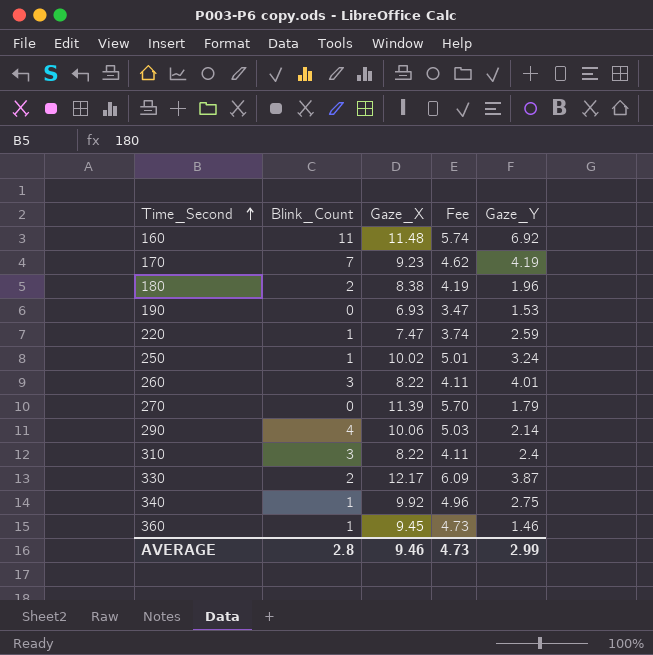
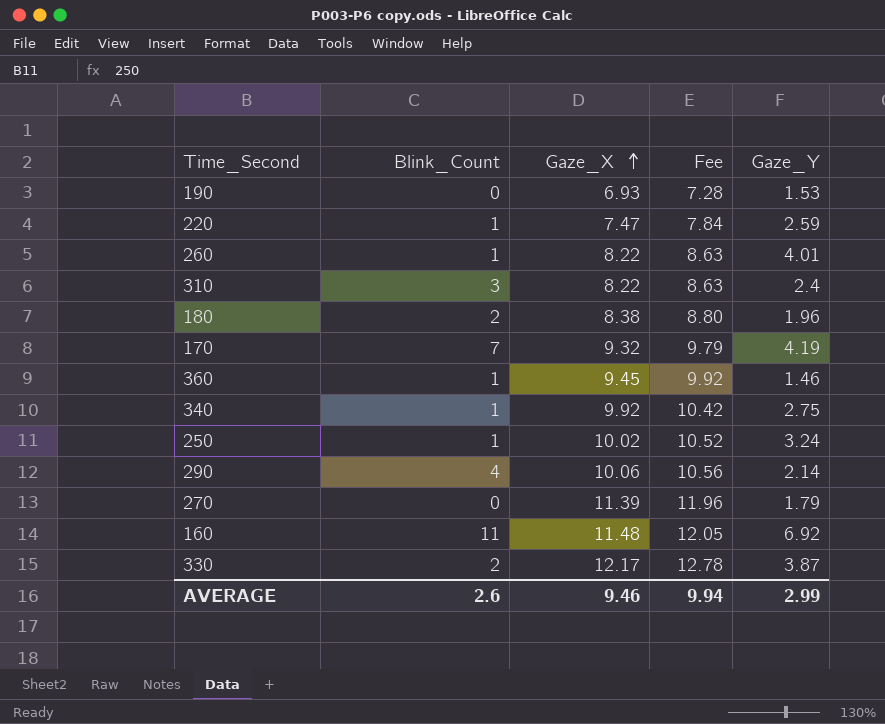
row order: Time_Second ascending -> Gaze_X ascending
column Fee | formula: [Gaze_X] * 0.5 -> [Gaze_X] * 1.05
260 | Blink_Count: 3 -> 1
170 | Gaze_X: 9.23 -> 9.32
AVERAGE | Blink_Count: 2.8 -> 2.6
AVERAGE | Fee: 4.73 -> 9.94

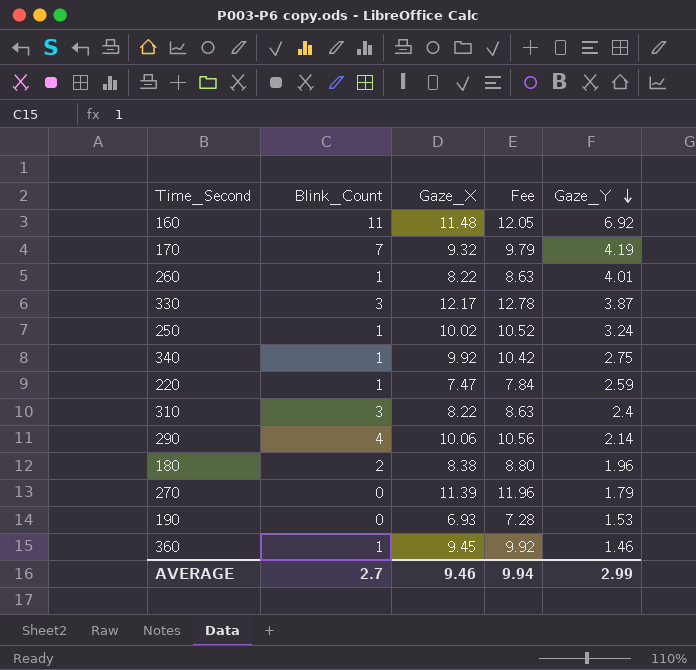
row order: Gaze_X ascending -> Gaze_Y descending
330 | Blink_Count: 2 -> 3
AVERAGE | Blink_Count: 2.6 -> 2.7

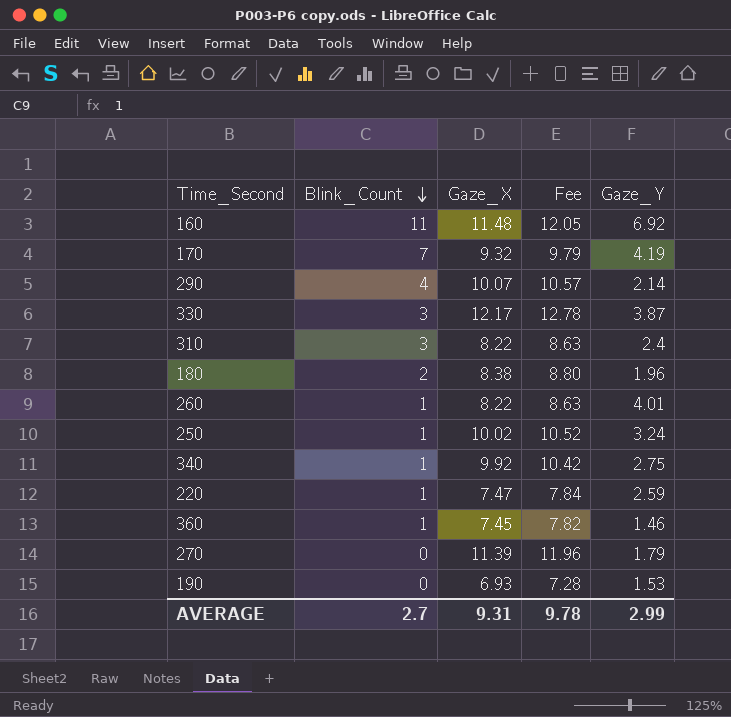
row order: Gaze_Y descending -> Blink_Count descending
290 | Gaze_X: 10.06 -> 10.07
290 | Fee: 10.56 -> 10.57
360 | Gaze_X: 9.45 -> 7.45
360 | Fee: 9.92 -> 7.82
AVERAGE | Gaze_X: 9.46 -> 9.31
AVERAGE | Fee: 9.94 -> 9.78

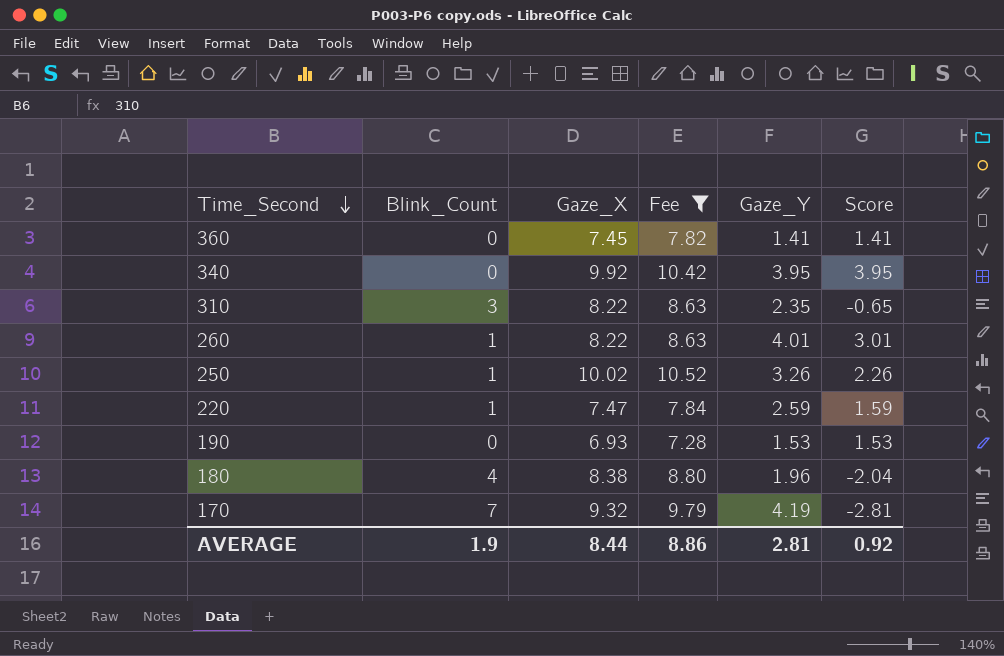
filter: none -> Fee <= 10.52
row order: Blink_Count descending -> Time_Second descending
column Score | formula: none -> [Gaze_Y] - [Blink_Count]
360 | Blink_Count: 1 -> 0
360 | Gaze_Y: 1.46 -> 1.41
340 | Blink_Count: 1 -> 0
340 | Gaze_Y: 2.75 -> 3.95
310 | Gaze_Y: 2.4 -> 2.35
250 | Gaze_Y: 3.24 -> 3.26
180 | Blink_Count: 2 -> 4
AVERAGE | Blink_Count: 2.7 -> 1.9
AVERAGE | Gaze_X: 9.31 -> 8.44
AVERAGE | Fee: 9.78 -> 8.86
AVERAGE | Gaze_Y: 2.99 -> 2.81

